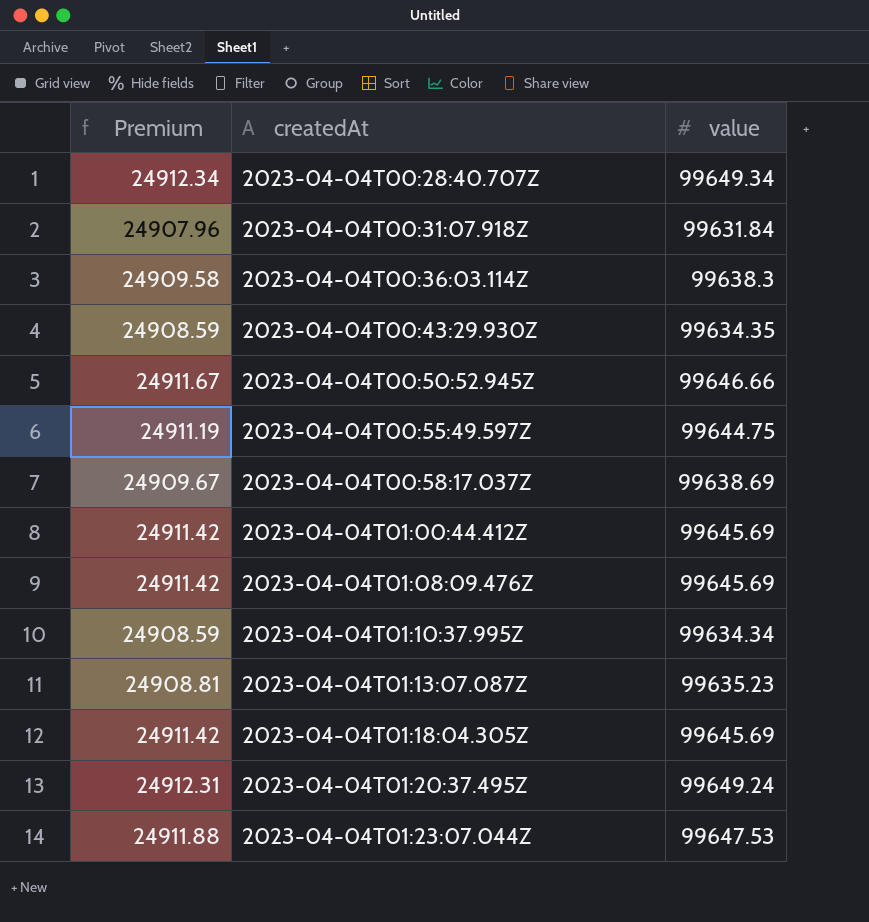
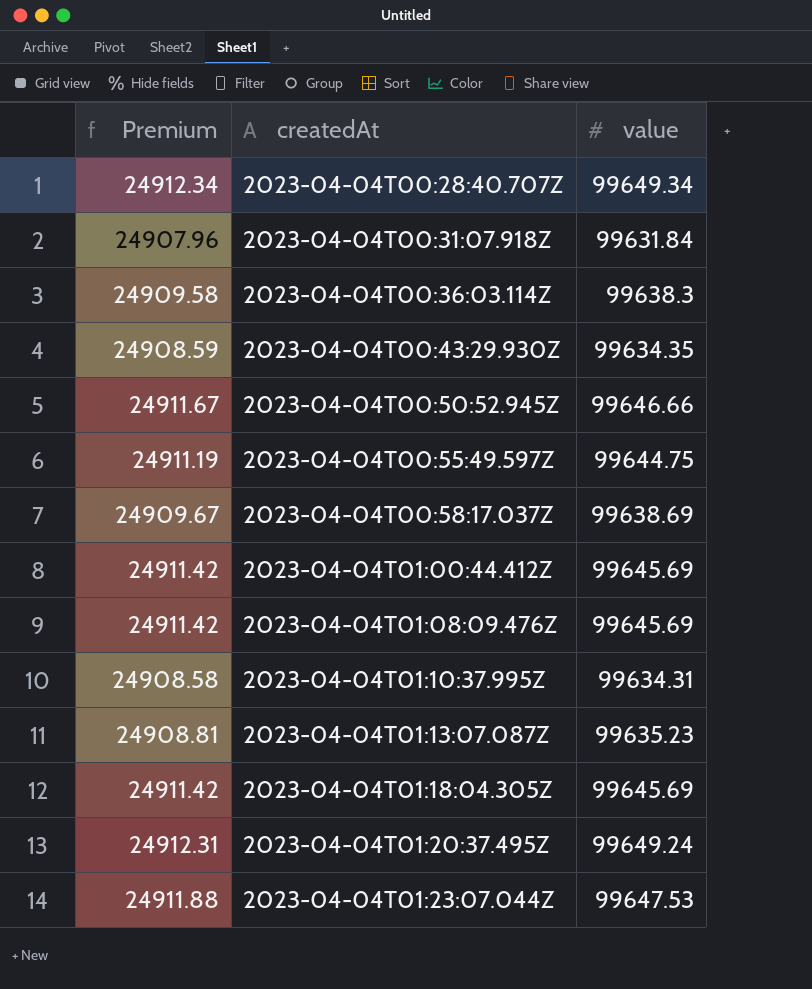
2023-04-04T01:10:37.995Z | Premium: 24908.59 -> 24908.58
2023-04-04T01:10:37.995Z | value: 99634.34 -> 99634.31

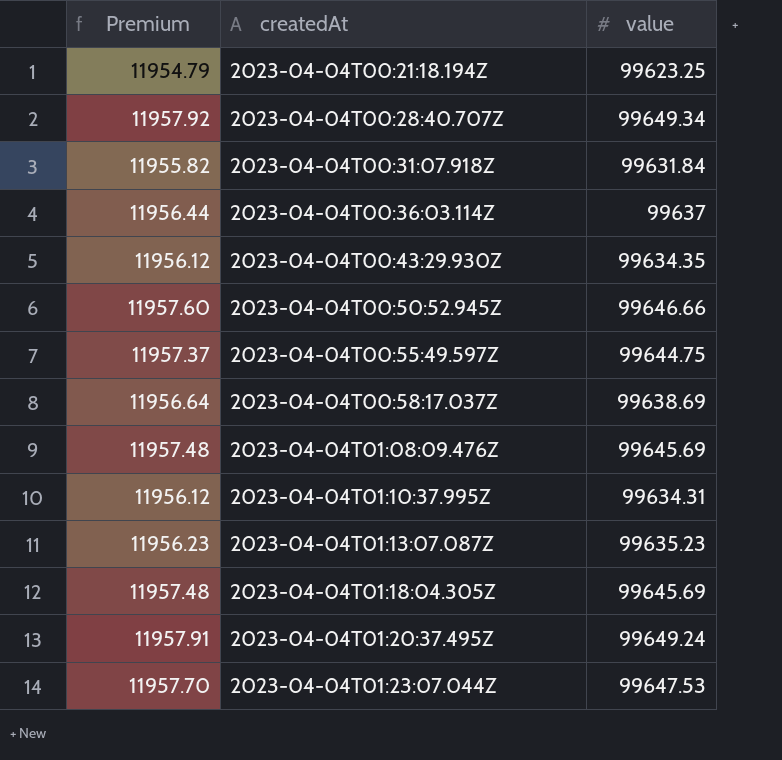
column Premium | formula: [value] * 0.25 -> [value] * 0.12
row 2023-04-04T01:00:44.412Z: 24911.42 | 99645.69 -> none
row 2023-04-04T00:21:18.194Z: none -> 11954.79 | 99623.25
2023-04-04T00:36:03.114Z | value: 99638.3 -> 99637

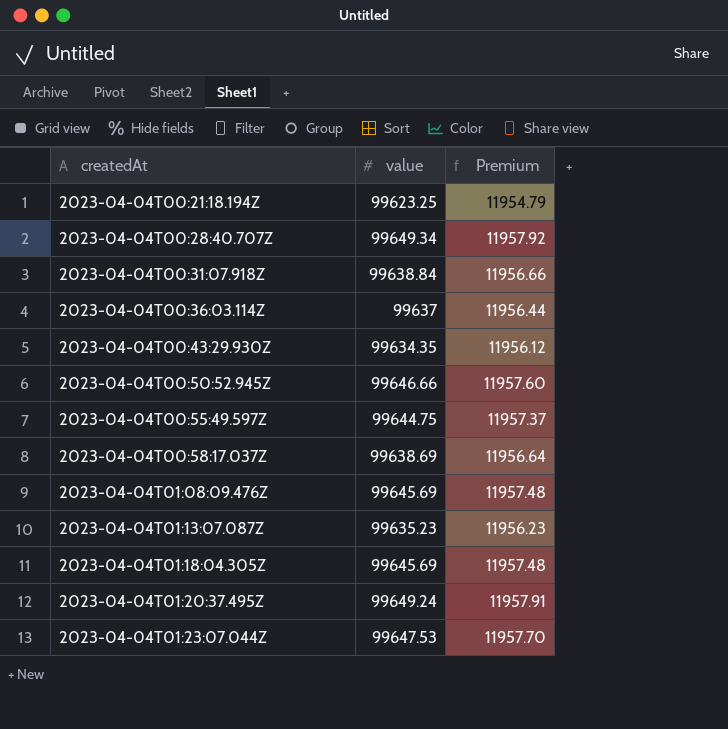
column Premium | position: 1 -> 3
row 2023-04-04T01:10:37.995Z: 11956.12 | 99634.31 -> none
2023-04-04T00:31:07.918Z | value: 99631.84 -> 99638.84
2023-04-04T00:31:07.918Z | Premium: 11955.82 -> 11956.66

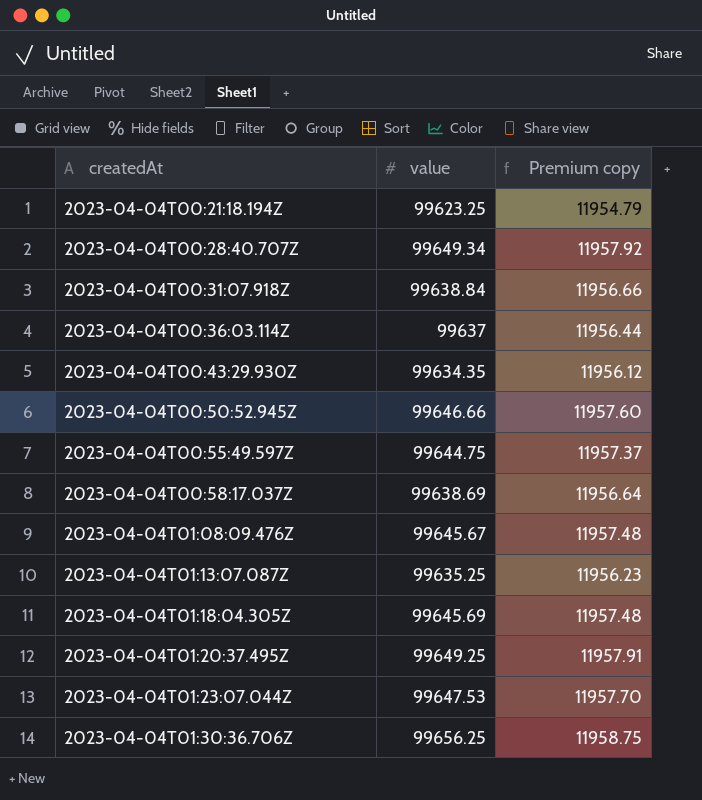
column name: Premium -> Premium copy
2023-04-04T01:08:09.476Z | value: 99645.69 -> 99645.67
2023-04-04T01:13:07.087Z | value: 99635.23 -> 99635.25
2023-04-04T01:20:37.495Z | value: 99649.24 -> 99649.25
row 2023-04-04T01:30:36.706Z: none -> 99656.25 | 11958.75

